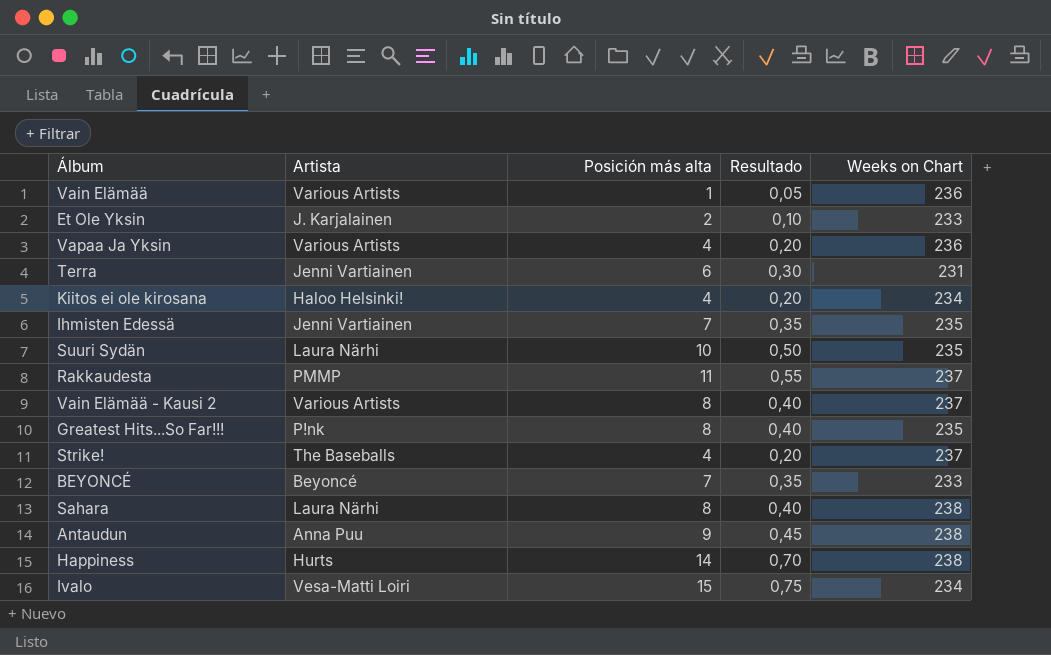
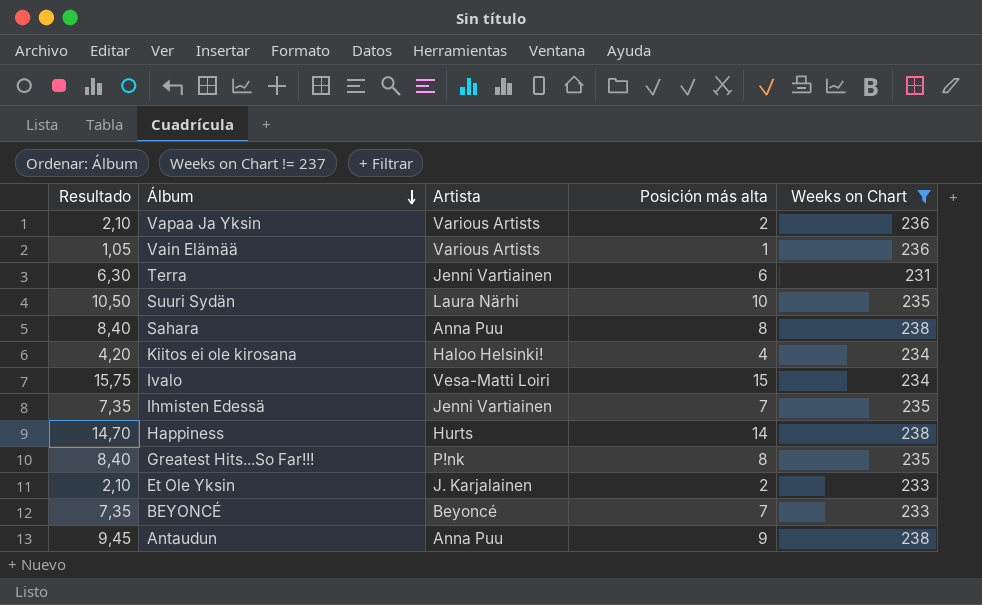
filter: none -> Weeks on Chart != 237
row order: none -> Álbum descending
column Resultado | formula: [Posición más alta] * 0,05 -> [Posición más alta] * 1,05
column Resultado | position: 4 -> 1
Vapaa Ja Yksin | Posición más alta: 4 -> 2
Sahara | Artista: Laura Närhi -> Anna Puu

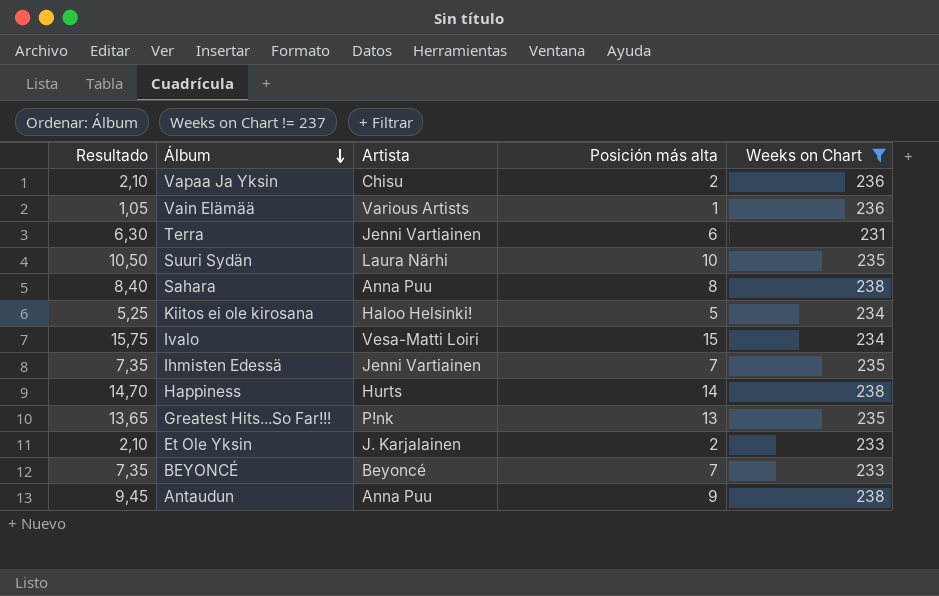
Vapaa Ja Yksin | Artista: Various Artists -> Chisu
Kiitos ei ole kirosana | Resultado: 4,20 -> 5,25
Kiitos ei ole kirosana | Posición más alta: 4 -> 5
Greatest Hits...So Far!!! | Resultado: 8,40 -> 13,65
Greatest Hits...So Far!!! | Posición más alta: 8 -> 13

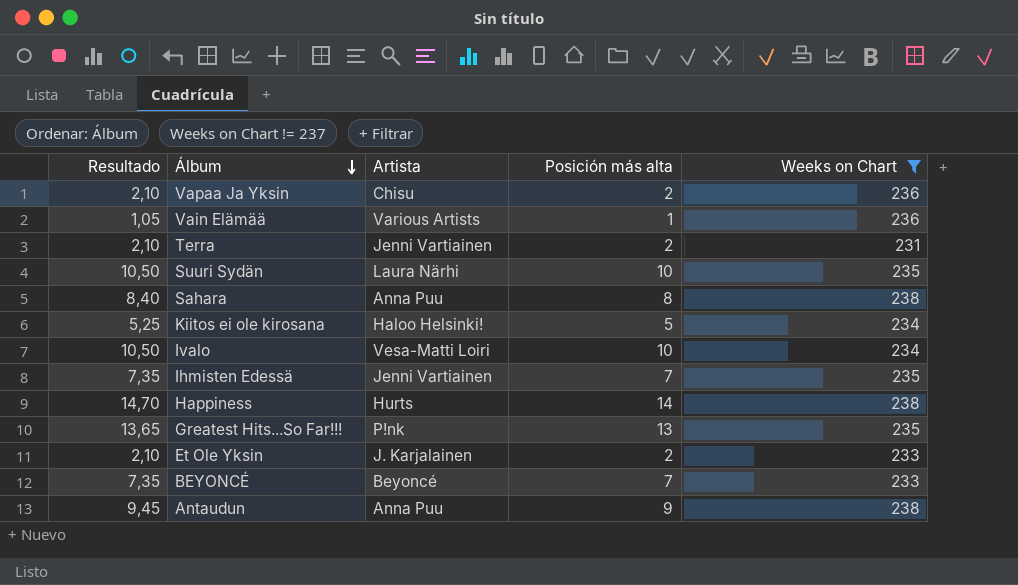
Terra | Resultado: 6,30 -> 2,10
Terra | Posición más alta: 6 -> 2
Ivalo | Resultado: 15,75 -> 10,50
Ivalo | Posición más alta: 15 -> 10

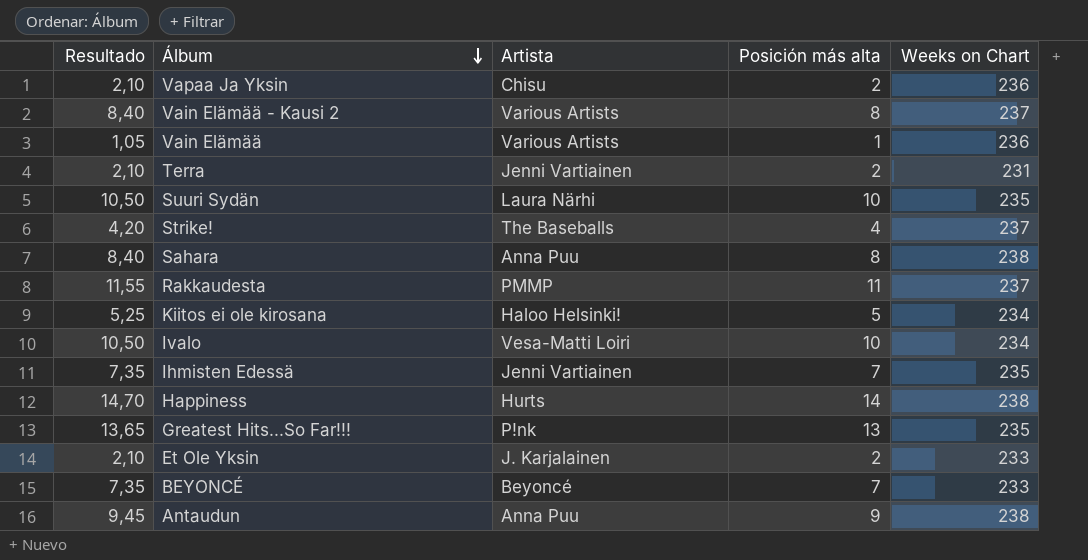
filter: Weeks on Chart != 237 -> none

